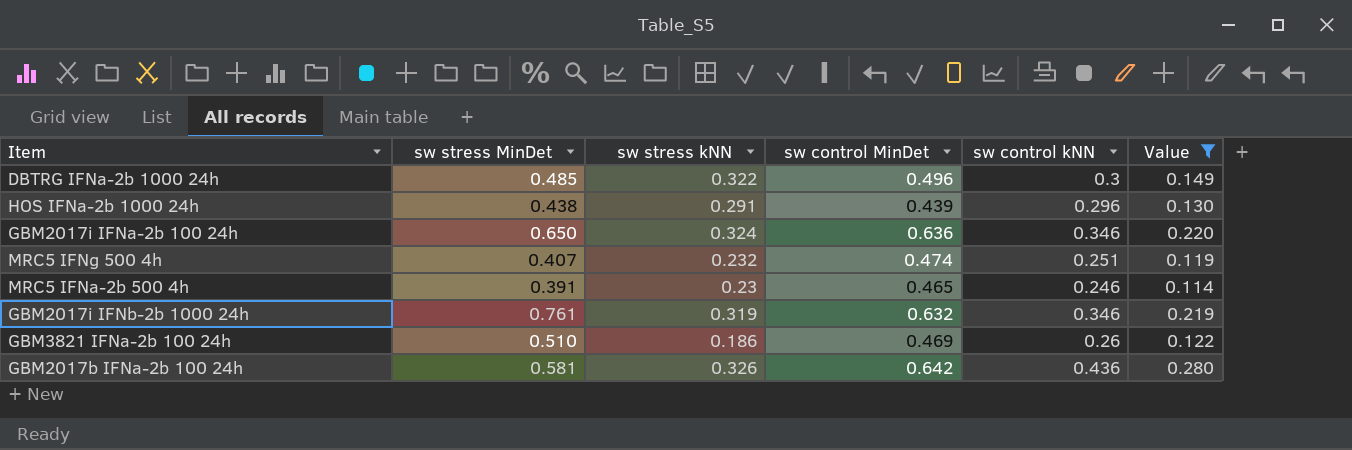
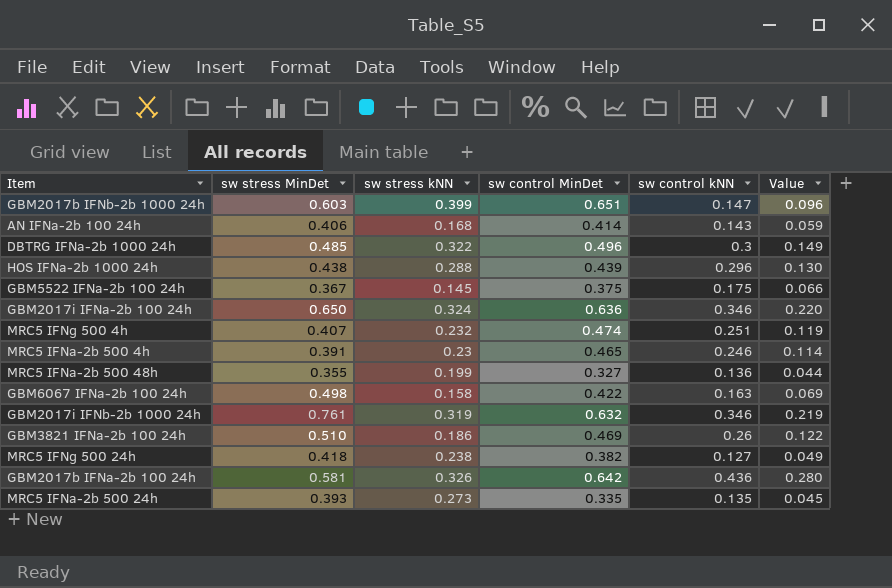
filter: Value >= 0.114 -> none
HOS IFNa-2b 1000 24h | sw stress kNN: 0.291 -> 0.288

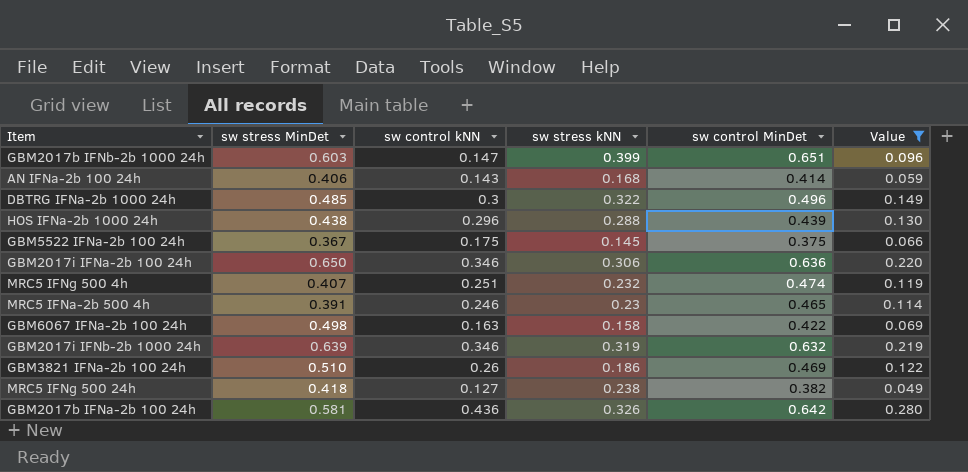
filter: none -> Value >= 0.049
column sw control kNN | position: 5 -> 3
GBM2017i IFNa-2b 100 24h | sw stress kNN: 0.324 -> 0.306
GBM2017i IFNb-2b 1000 24h | sw stress MinDet: 0.761 -> 0.639

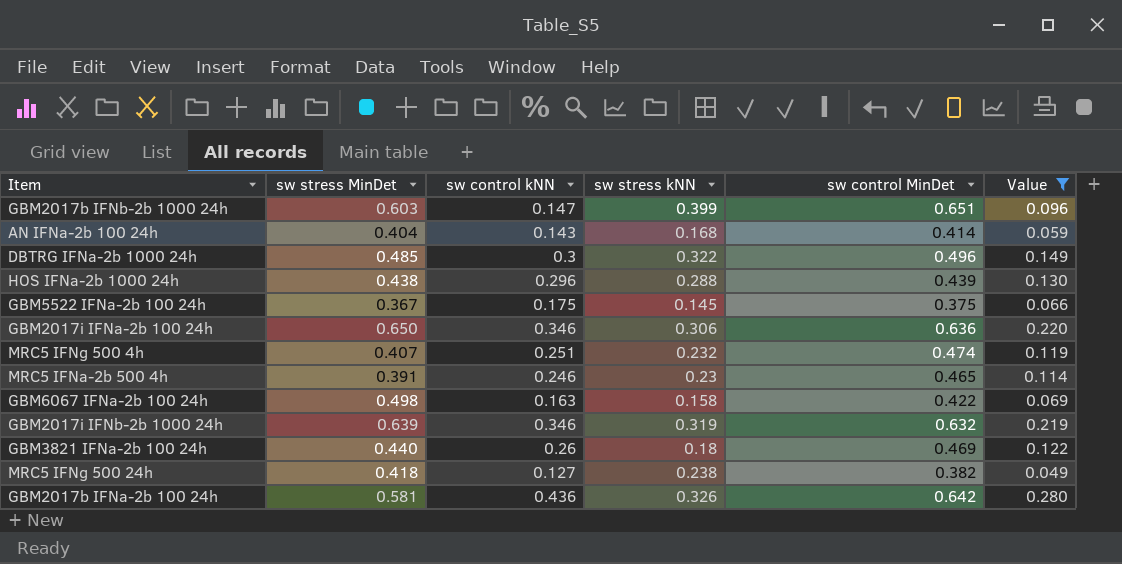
AN IFNa-2b 100 24h | sw stress MinDet: 0.406 -> 0.404
GBM3821 IFNa-2b 100 24h | sw stress MinDet: 0.510 -> 0.440
GBM3821 IFNa-2b 100 24h | sw stress kNN: 0.186 -> 0.18

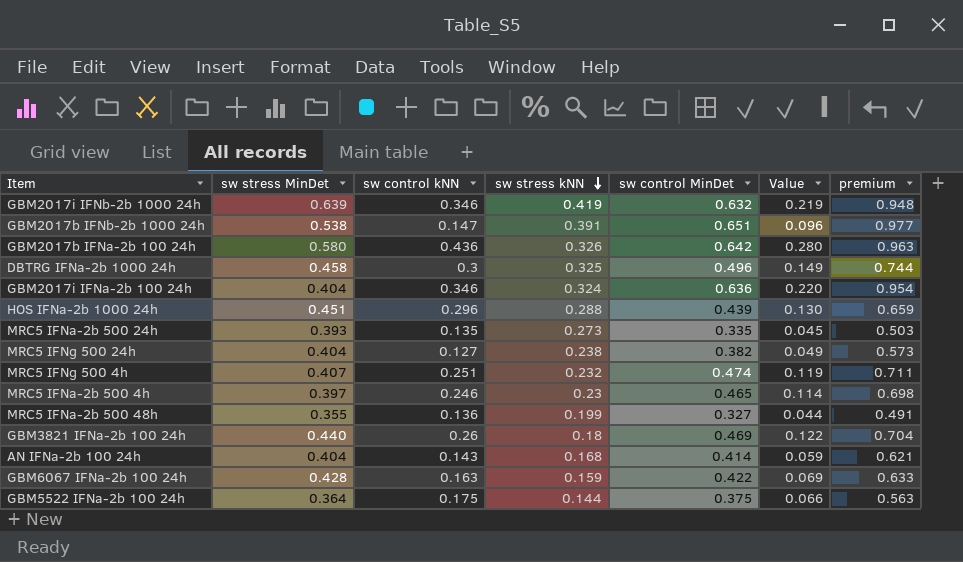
filter: Value >= 0.049 -> none
row order: none -> sw stress kNN descending
column premium | formula: none -> [sw control MinDet] * 1.5
GBM2017i IFNb-2b 1000 24h | sw stress kNN: 0.319 -> 0.419
GBM2017b IFNb-2b 1000 24h | sw stress MinDet: 0.603 -> 0.538
GBM2017b IFNb-2b 1000 24h | sw stress kNN: 0.399 -> 0.391
GBM2017b IFNa-2b 100 24h | sw stress MinDet: 0.581 -> 0.580
DBTRG IFNa-2b 1000 24h | sw stress MinDet: 0.485 -> 0.458
DBTRG IFNa-2b 1000 24h | sw stress kNN: 0.322 -> 0.325
GBM2017i IFNa-2b 100 24h | sw stress MinDet: 0.650 -> 0.404
GBM2017i IFNa-2b 100 24h | sw stress kNN: 0.306 -> 0.324
HOS IFNa-2b 1000 24h | sw stress MinDet: 0.438 -> 0.451
MRC5 IFNg 500 24h | sw stress MinDet: 0.418 -> 0.404
MRC5 IFNa-2b 500 4h | sw stress MinDet: 0.391 -> 0.397
GBM6067 IFNa-2b 100 24h | sw stress MinDet: 0.498 -> 0.428
GBM6067 IFNa-2b 100 24h | sw stress kNN: 0.158 -> 0.159
GBM5522 IFNa-2b 100 24h | sw stress MinDet: 0.367 -> 0.364
GBM5522 IFNa-2b 100 24h | sw stress kNN: 0.145 -> 0.144

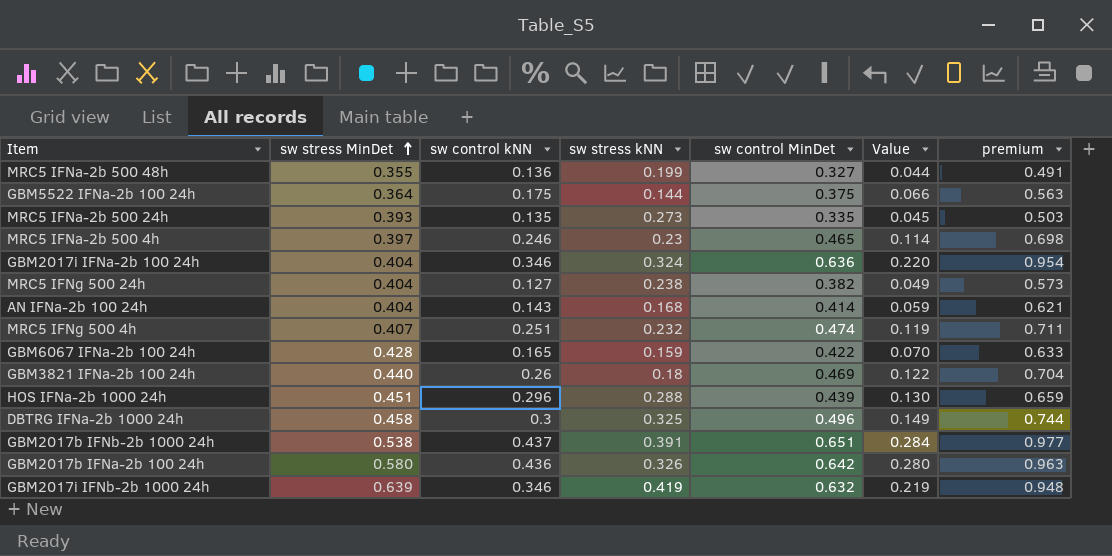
row order: sw stress kNN descending -> sw stress MinDet ascending
GBM6067 IFNa-2b 100 24h | sw control kNN: 0.163 -> 0.165
GBM6067 IFNa-2b 100 24h | Value: 0.069 -> 0.070
GBM2017b IFNb-2b 1000 24h | sw control kNN: 0.147 -> 0.437
GBM2017b IFNb-2b 1000 24h | Value: 0.096 -> 0.284

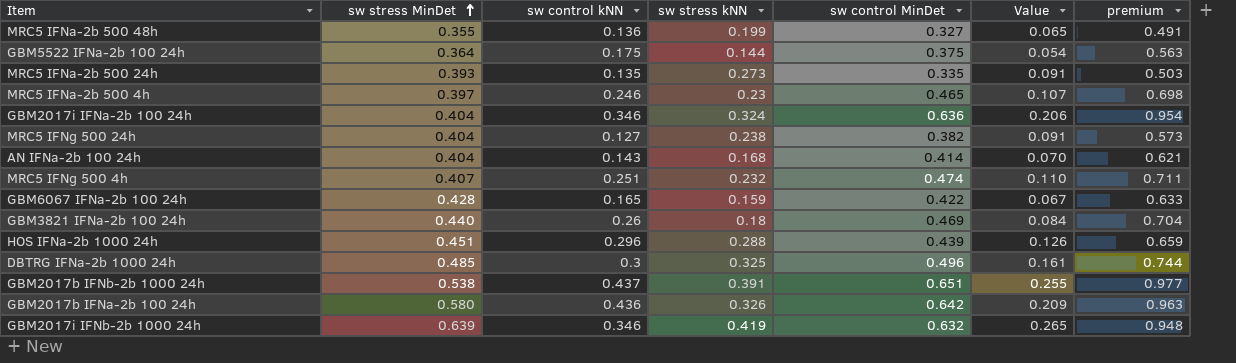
column Value | formula: [sw control kNN] * [sw control MinDet] -> [sw stress kNN] * [sw control MinDet]
DBTRG IFNa-2b 1000 24h | sw stress MinDet: 0.458 -> 0.485

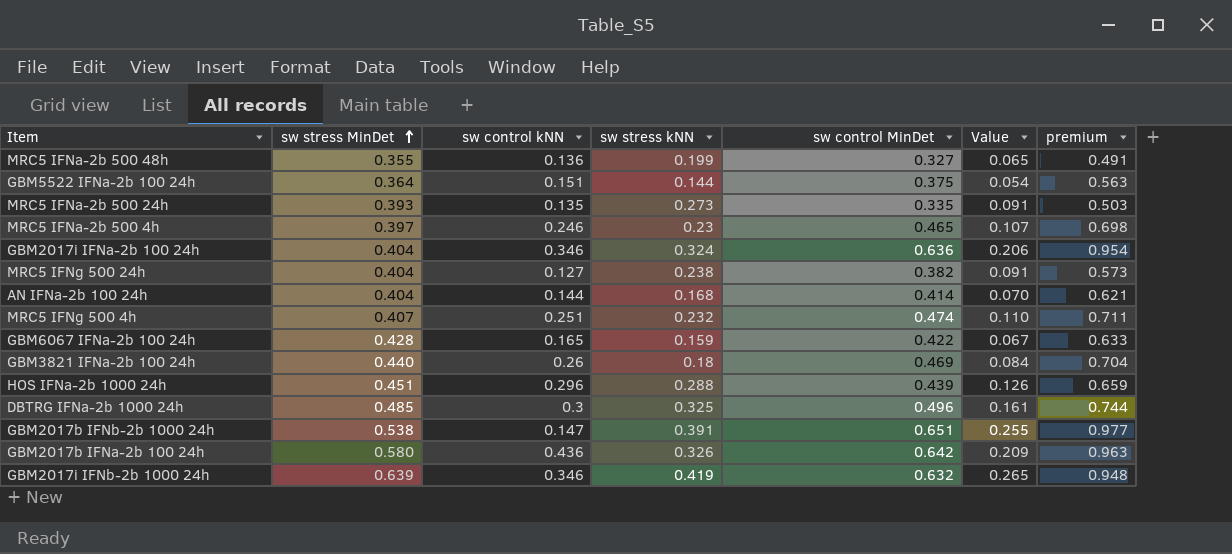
GBM5522 IFNa-2b 100 24h | sw control kNN: 0.175 -> 0.151
AN IFNa-2b 100 24h | sw control kNN: 0.143 -> 0.144
GBM2017b IFNb-2b 1000 24h | sw control kNN: 0.437 -> 0.147

